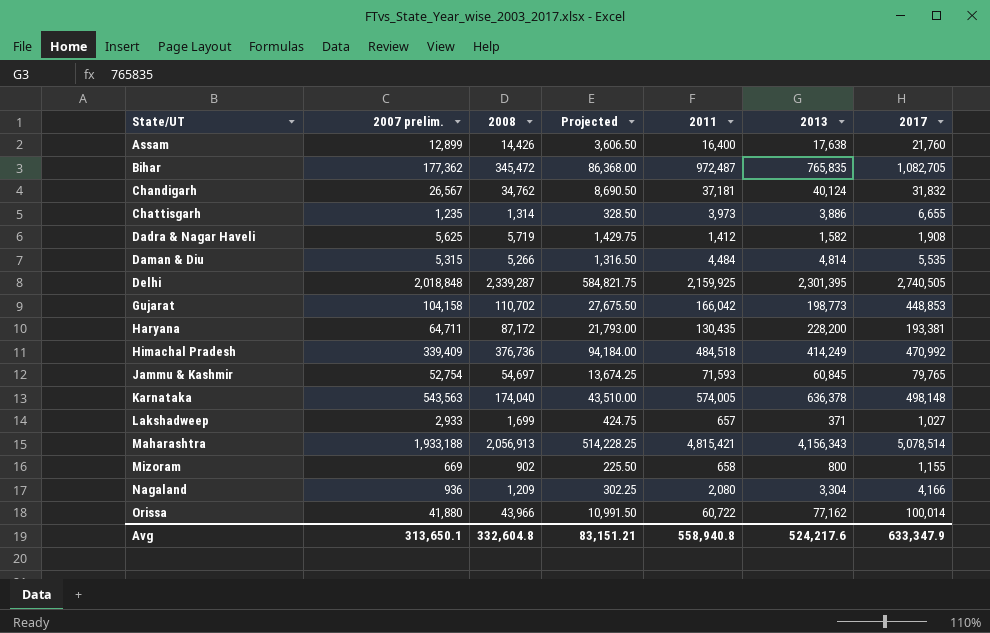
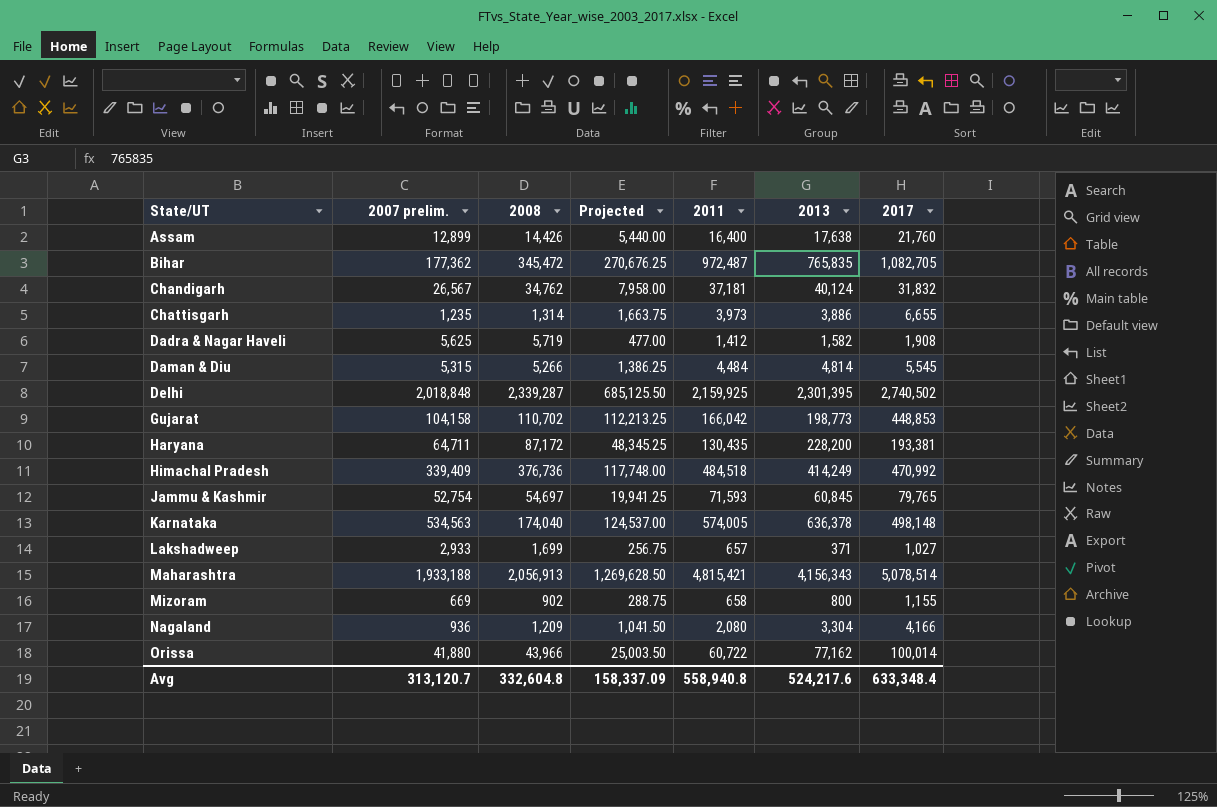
column Projected | formula: [2008] * 0.25 -> [2017] * 0.25
Daman & Diu | 2017: 5,535 -> 5,545
Delhi | 2017: 2,740,505 -> 2,740,502
Karnataka | 2007 prelim.: 543,563 -> 534,563
Avg | 2007 prelim.: 313,650.1 -> 313,120.7
Avg | Projected: 83,151.21 -> 158,337.09
Avg | 2017: 633,347.9 -> 633,348.4

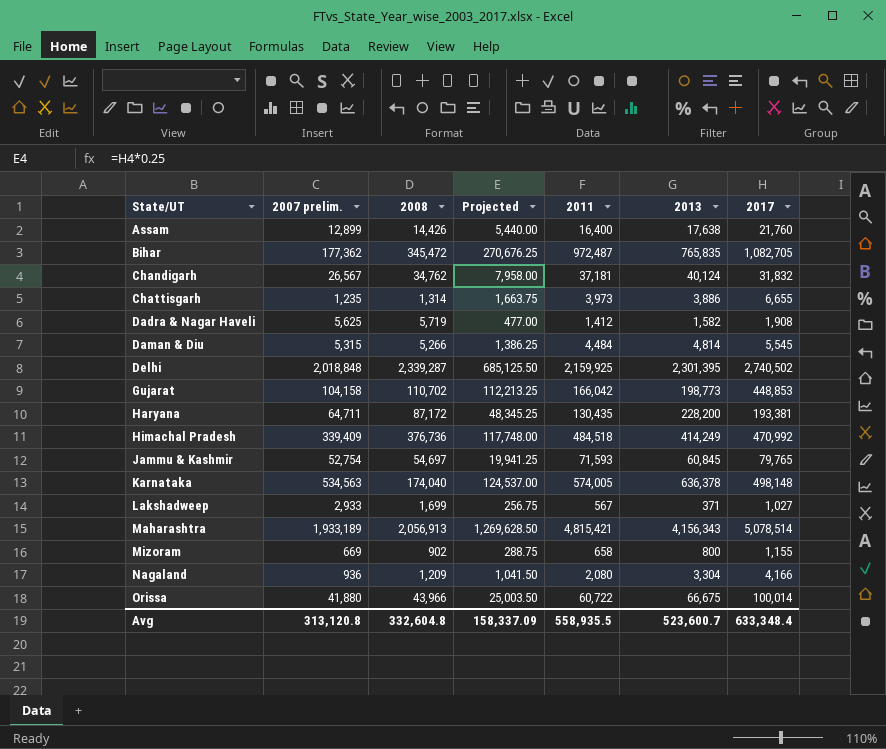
Lakshadweep | 2011: 657 -> 567
Maharashtra | 2007 prelim.: 1,933,188 -> 1,933,189
Orissa | 2013: 77,162 -> 66,675
Avg | 2007 prelim.: 313,120.7 -> 313,120.8
Avg | 2011: 558,940.8 -> 558,935.5
Avg | 2013: 524,217.6 -> 523,600.7

